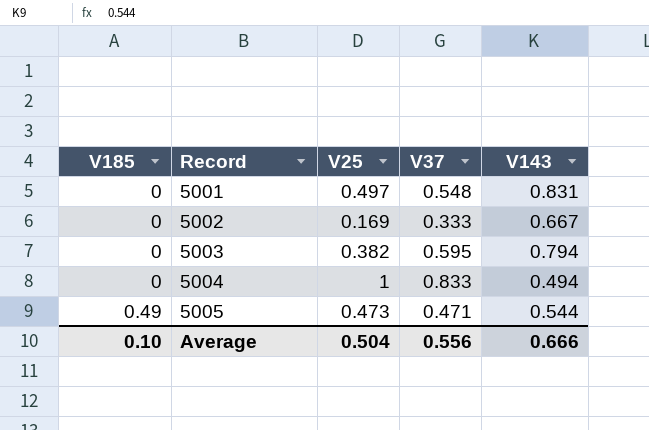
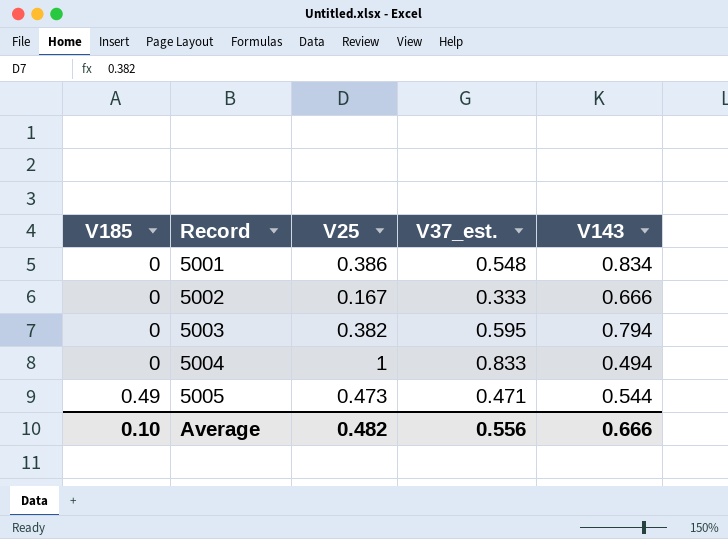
column name: V37 -> V37_est.
5001 | V25: 0.497 -> 0.386
5001 | V143: 0.831 -> 0.834
5002 | V25: 0.169 -> 0.167
5002 | V143: 0.667 -> 0.666
Average | V25: 0.504 -> 0.482

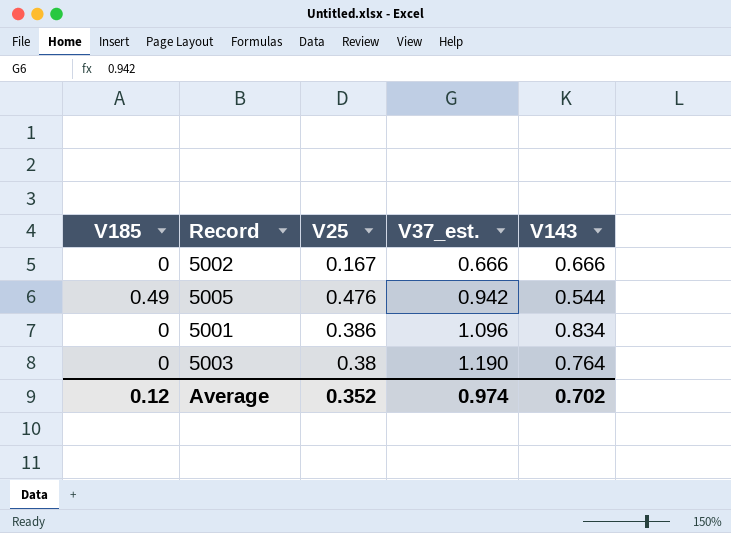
row order: V185 ascending -> V37_est. ascending
row 5004: 0 | 1 | 0.833 | 0.494 -> none
5002 | V37_est.: 0.333 -> 0.666
5005 | V25: 0.473 -> 0.476
5005 | V37_est.: 0.471 -> 0.942
5001 | V37_est.: 0.548 -> 1.096
5003 | V25: 0.382 -> 0.38
5003 | V37_est.: 0.595 -> 1.190
5003 | V143: 0.794 -> 0.764
Average | V185: 0.10 -> 0.12
Average | V25: 0.482 -> 0.352
Average | V37_est.: 0.556 -> 0.974
Average | V143: 0.666 -> 0.702

